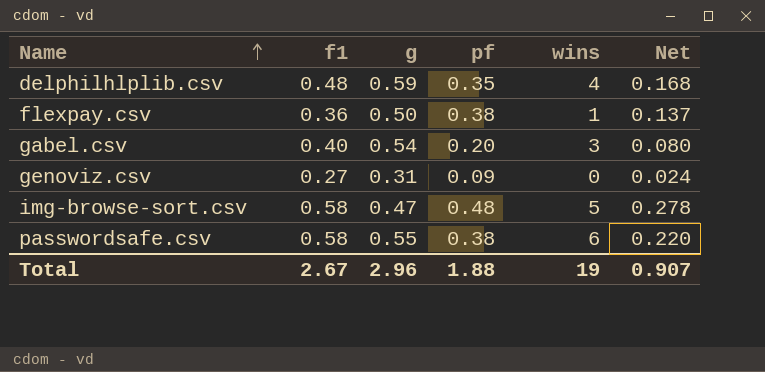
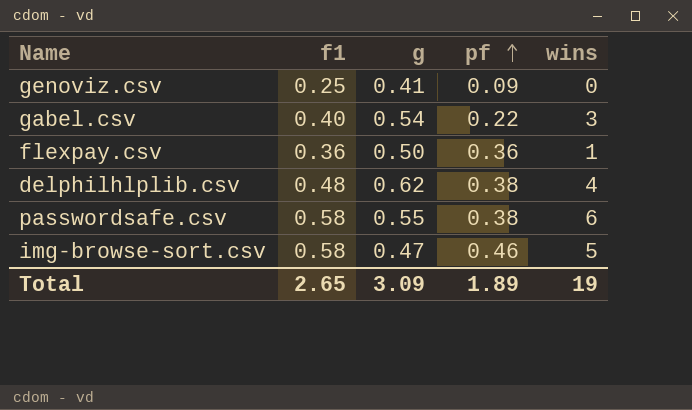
row order: Name ascending -> pf ascending
column Net | formula: [f1] * [pf] -> none
genoviz.csv | f1: 0.27 -> 0.25
genoviz.csv | g: 0.31 -> 0.41
gabel.csv | pf: 0.20 -> 0.22
flexpay.csv | pf: 0.38 -> 0.36
delphilhlplib.csv | g: 0.59 -> 0.62
delphilhlplib.csv | pf: 0.35 -> 0.38
img-browse-sort.csv | pf: 0.48 -> 0.46
Total | f1: 2.67 -> 2.65
Total | g: 2.96 -> 3.09
Total | pf: 1.88 -> 1.89

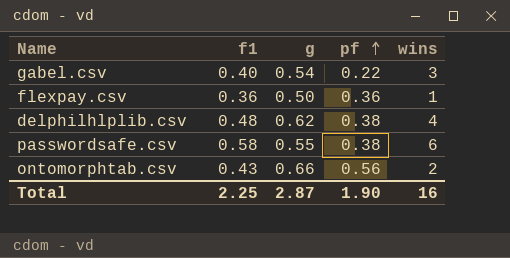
row genoviz.csv: 0.25 | 0.41 | 0.09 | 0 -> none
row img-browse-sort.csv: 0.58 | 0.47 | 0.46 | 5 -> none
row ontomorphtab.csv: none -> 0.43 | 0.66 | 0.56 | 2
Total | f1: 2.65 -> 2.25
Total | g: 3.09 -> 2.87
Total | pf: 1.89 -> 1.90
Total | wins: 19 -> 16

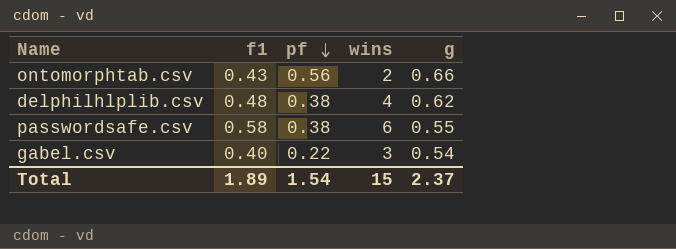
row order: pf ascending -> pf descending
column g | position: 3 -> 5
row flexpay.csv: 0.36 | 0.50 | 0.36 | 1 -> none
Total | f1: 2.25 -> 1.89
Total | pf: 1.90 -> 1.54
Total | wins: 16 -> 15
Total | g: 2.87 -> 2.37

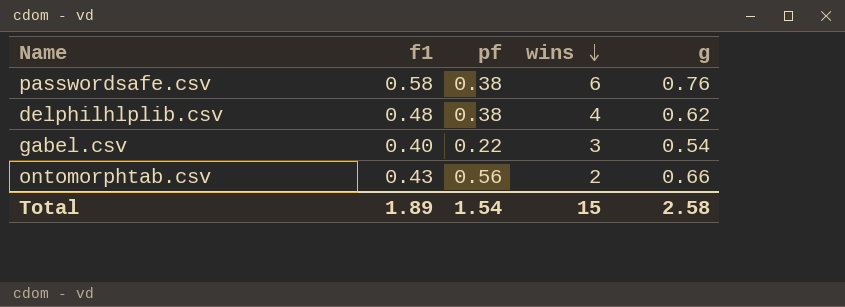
row order: pf descending -> wins descending
passwordsafe.csv | g: 0.55 -> 0.76
Total | g: 2.37 -> 2.58

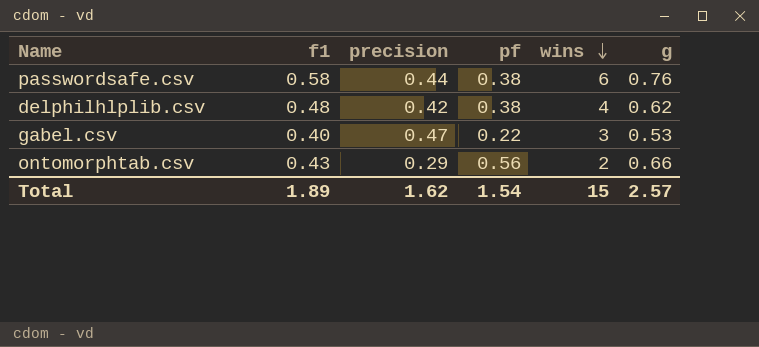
column precision | position: none -> 3
gabel.csv | g: 0.54 -> 0.53
Total | g: 2.58 -> 2.57

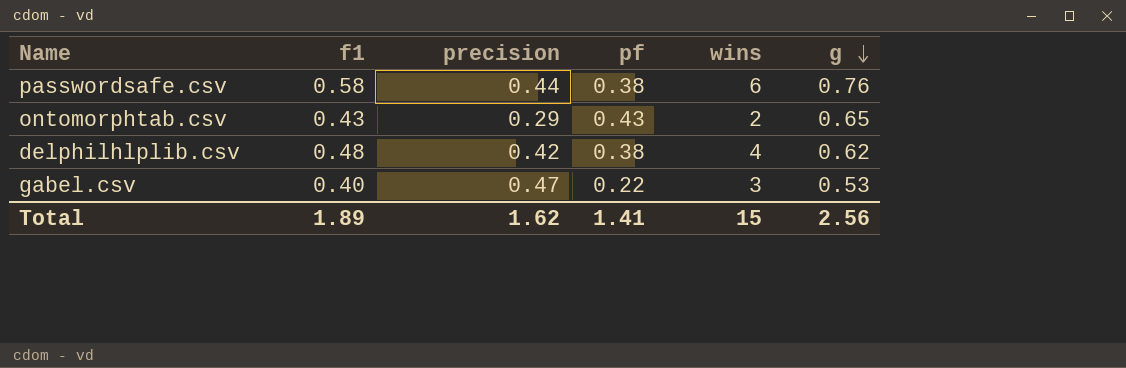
row order: wins descending -> g descending
ontomorphtab.csv | pf: 0.56 -> 0.43
ontomorphtab.csv | g: 0.66 -> 0.65
Total | pf: 1.54 -> 1.41
Total | g: 2.57 -> 2.56

